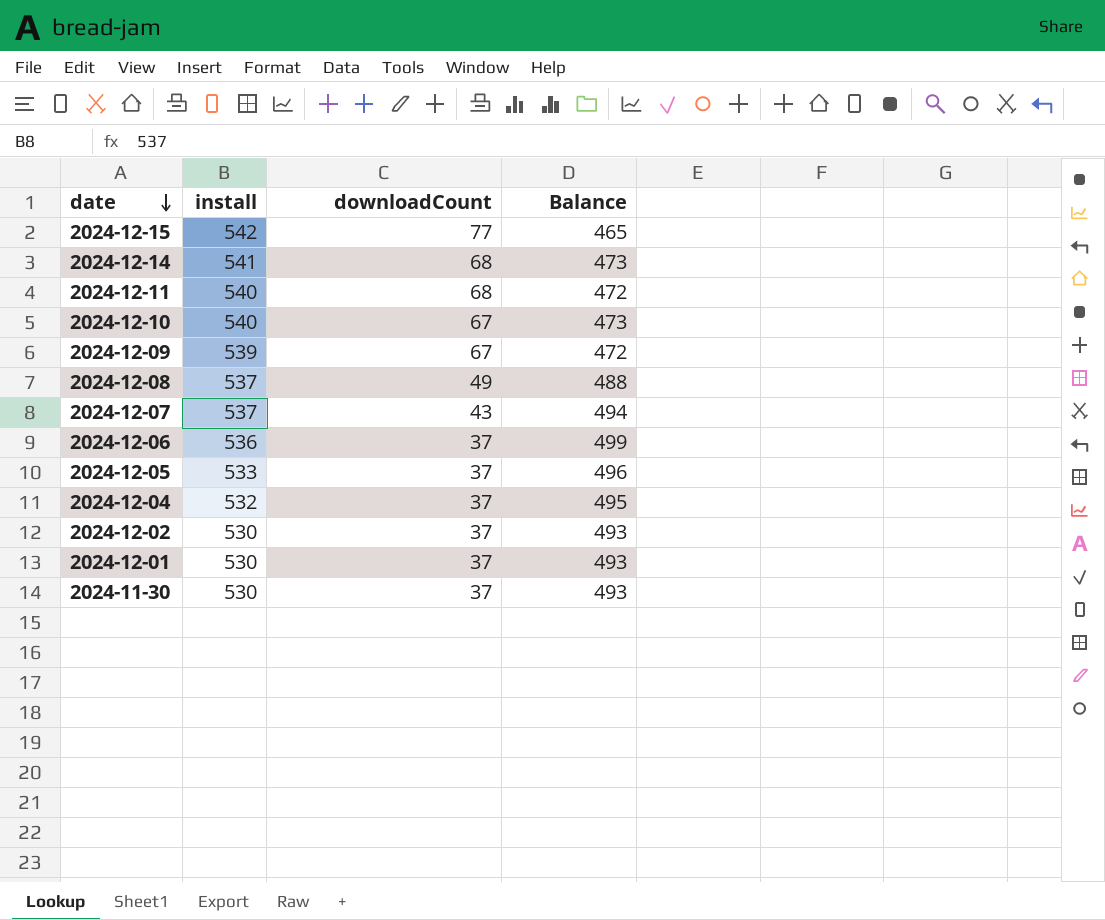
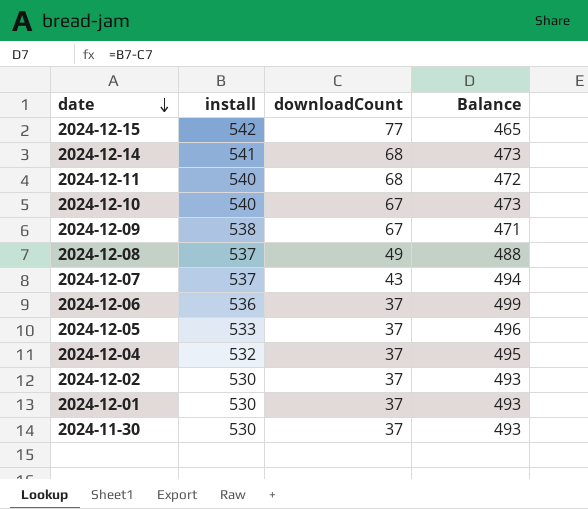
2024-12-09 | install: 539 -> 538
2024-12-09 | Balance: 472 -> 471

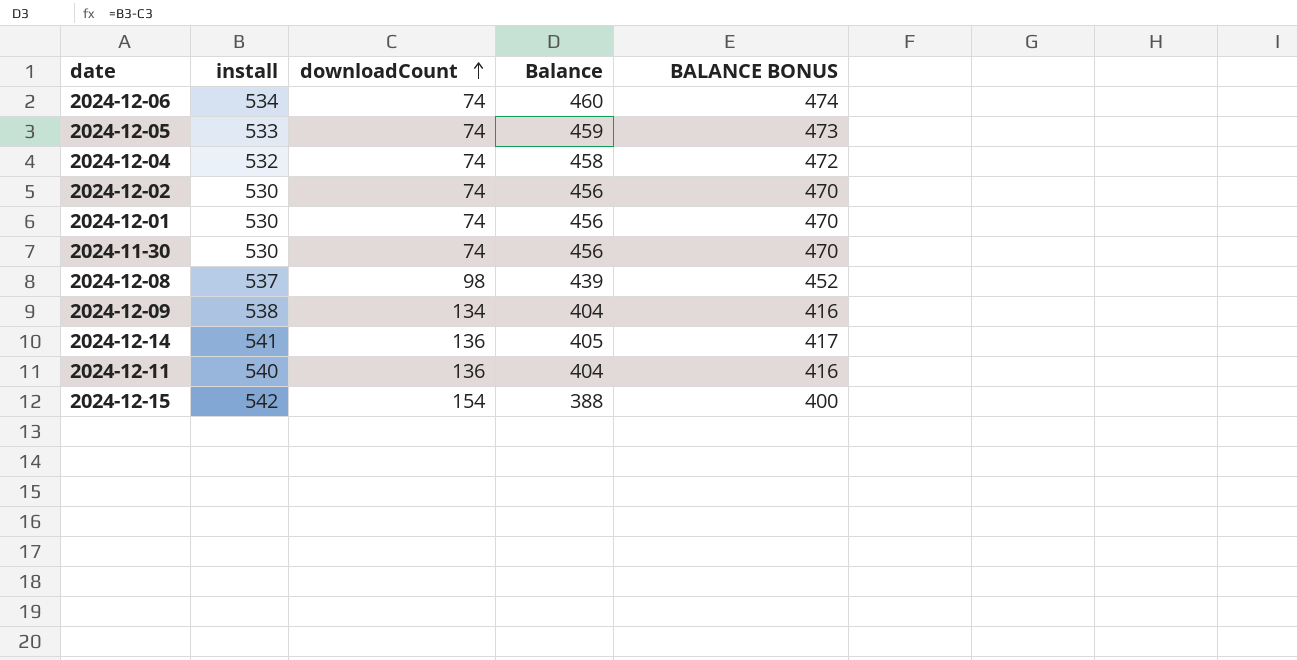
row order: date descending -> downloadCount ascending
column BALANCE BONUS | formula: none -> [Balance] * 1.03
row 2024-12-10: 540 | 67 | 473 -> none
row 2024-12-07: 537 | 43 | 494 -> none
2024-12-06 | install: 536 -> 534
2024-12-06 | downloadCount: 37 -> 74
2024-12-06 | Balance: 499 -> 460
2024-12-05 | downloadCount: 37 -> 74
2024-12-05 | Balance: 496 -> 459
2024-12-04 | downloadCount: 37 -> 74
2024-12-04 | Balance: 495 -> 458
2024-12-02 | downloadCount: 37 -> 74
2024-12-02 | Balance: 493 -> 456
2024-12-01 | downloadCount: 37 -> 74
2024-12-01 | Balance: 493 -> 456
2024-11-30 | downloadCount: 37 -> 74
2024-11-30 | Balance: 493 -> 456
2024-12-08 | downloadCount: 49 -> 98
2024-12-08 | Balance: 488 -> 439
2024-12-09 | downloadCount: 67 -> 134
2024-12-09 | Balance: 471 -> 404
2024-12-14 | downloadCount: 68 -> 136
2024-12-14 | Balance: 473 -> 405
2024-12-11 | downloadCount: 68 -> 136
2024-12-11 | Balance: 472 -> 404
2024-12-15 | downloadCount: 77 -> 154
2024-12-15 | Balance: 465 -> 388

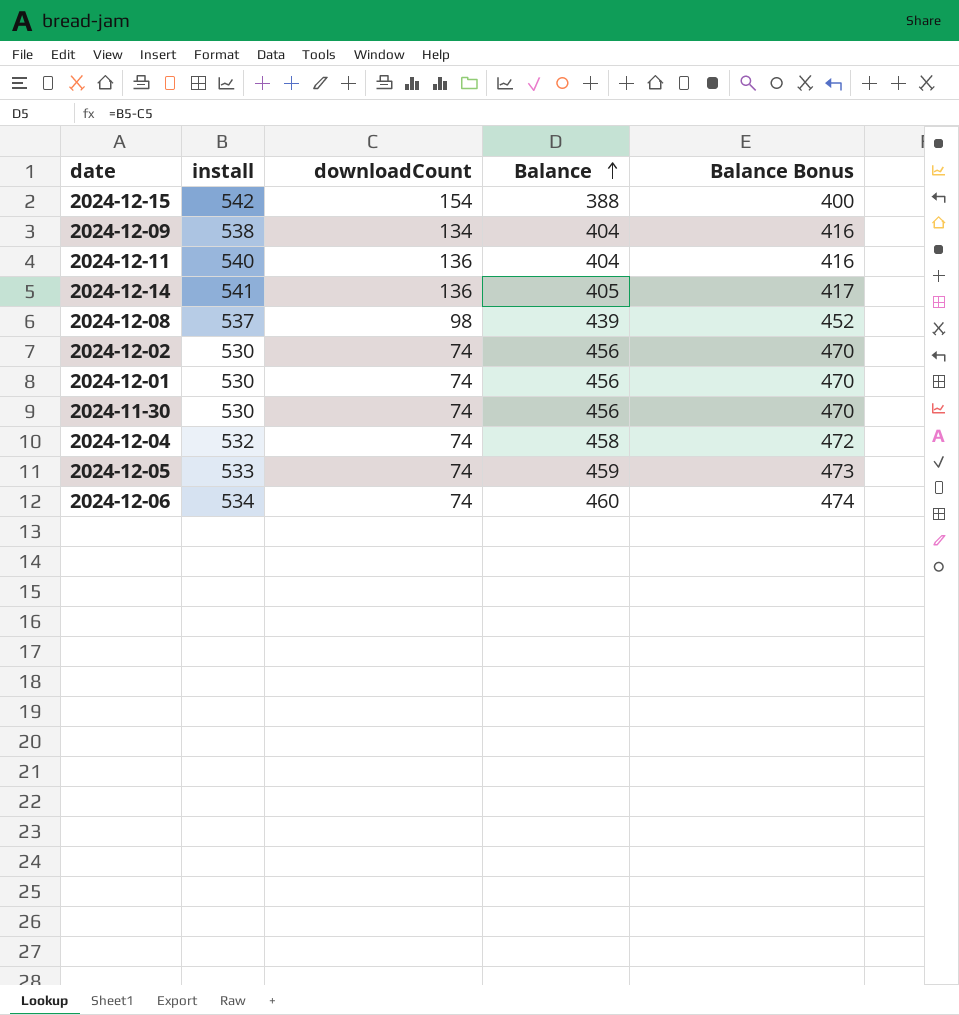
row order: downloadCount ascending -> Balance ascending
column name: BALANCE BONUS -> Balance Bonus

